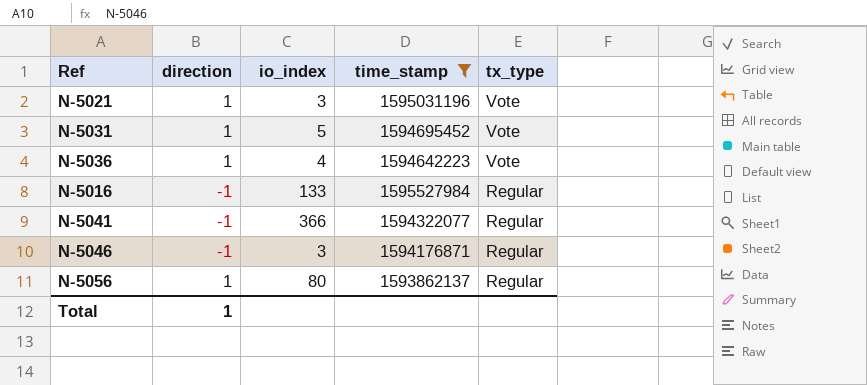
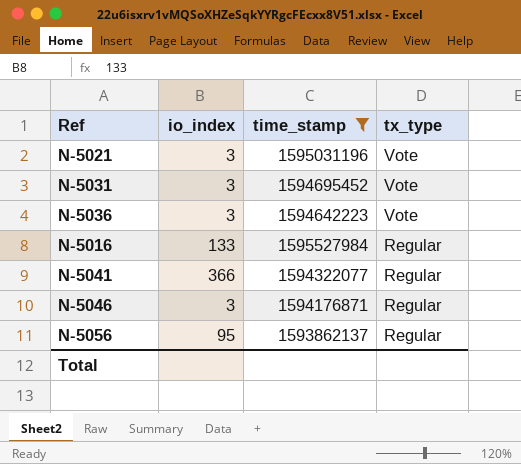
column direction | position: 2 -> none
N-5031 | io_index: 5 -> 3
N-5036 | io_index: 4 -> 3
N-5056 | io_index: 80 -> 95

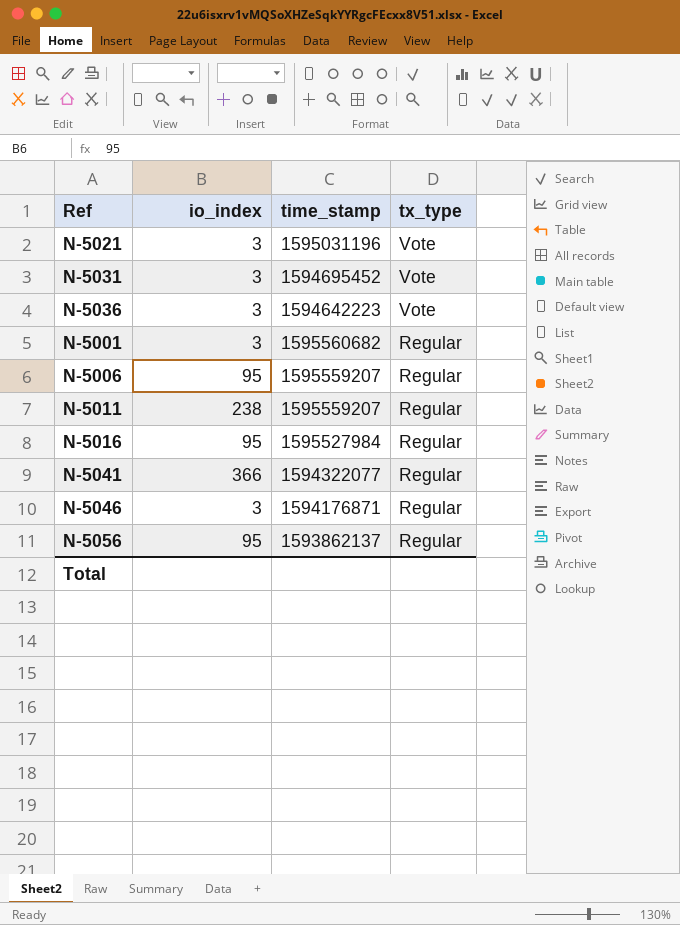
filter: time_stamp <= 1595527984 -> none
N-5016 | io_index: 133 -> 95

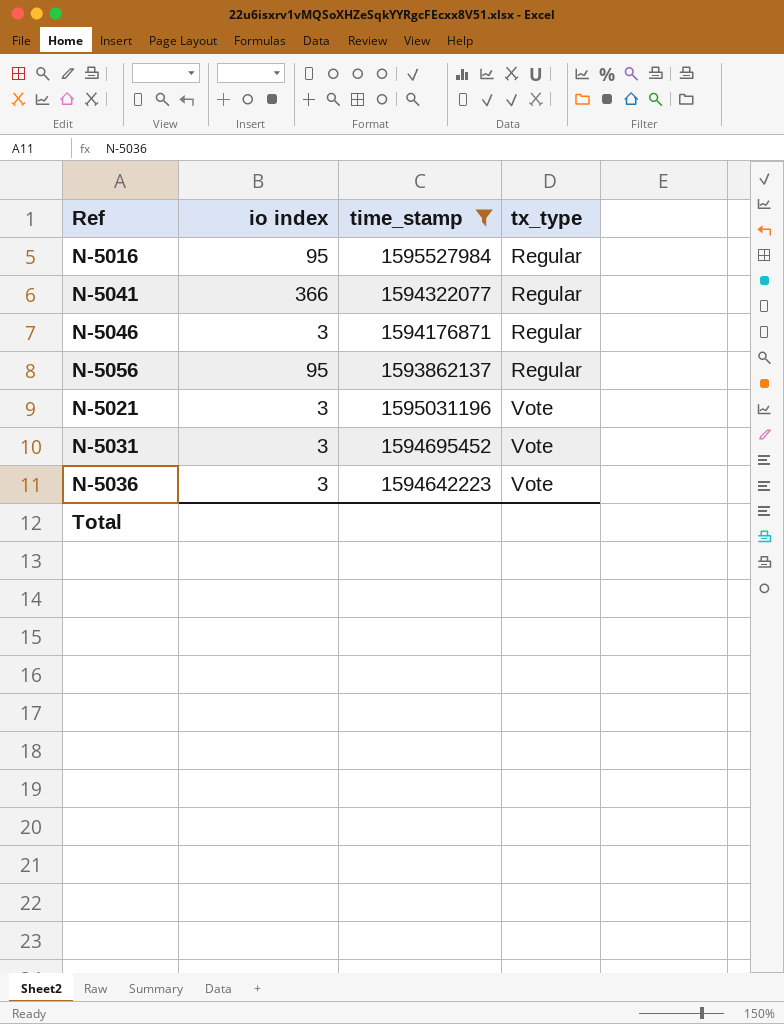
filter: none -> time_stamp <= 1595527984
row order: tx_type descending -> tx_type ascending
column name: io_index -> io index

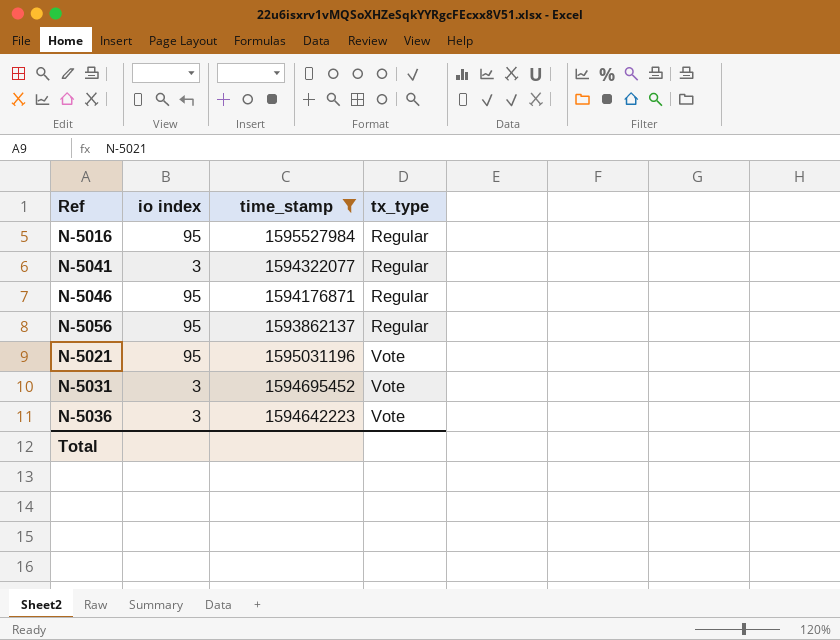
N-5041 | io index: 366 -> 3
N-5046 | io index: 3 -> 95
N-5021 | io index: 3 -> 95

